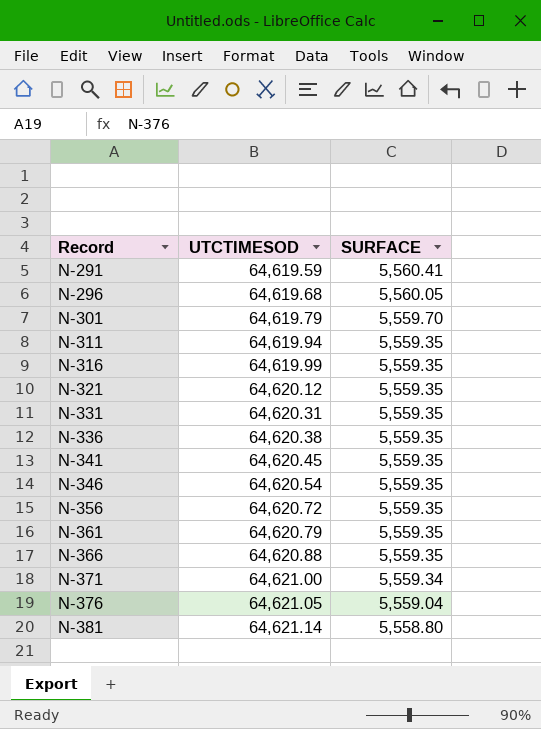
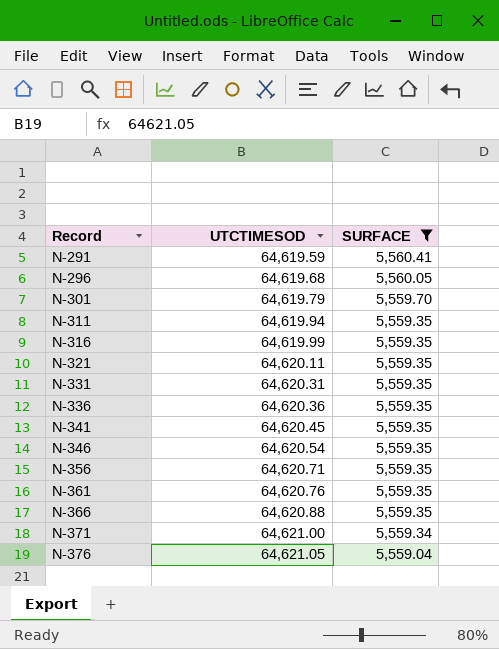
filter: none -> SURFACE != 5,558.80
N-321 | UTCTIMESOD: 64,620.12 -> 64,620.11
N-336 | UTCTIMESOD: 64,620.38 -> 64,620.36
N-356 | UTCTIMESOD: 64,620.72 -> 64,620.71
N-361 | UTCTIMESOD: 64,620.79 -> 64,620.76

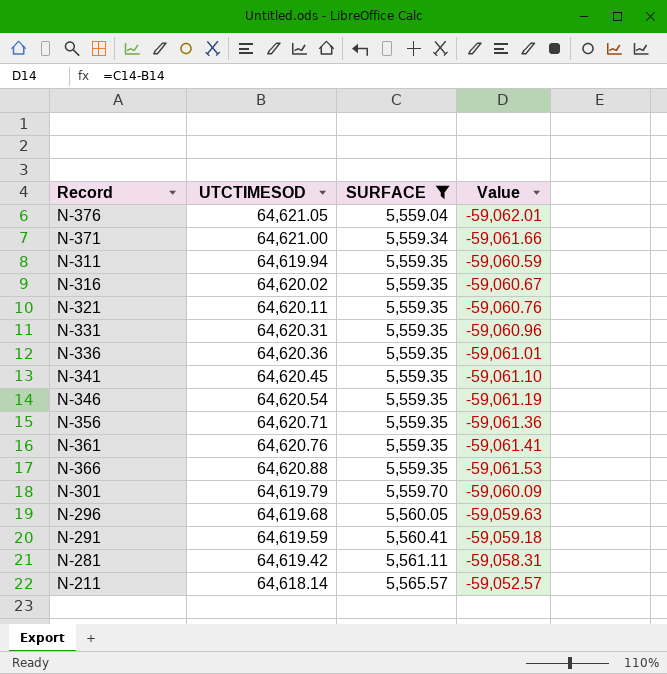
row order: Record ascending -> SURFACE ascending
column Value | formula: none -> [SURFACE] - [UTCTIMESOD]
N-316 | UTCTIMESOD: 64,619.99 -> 64,620.02
row N-281: none -> 64,619.42 | 5,561.11 | -59,058.31
row N-211: none -> 64,618.14 | 5,565.57 | -59,052.57

